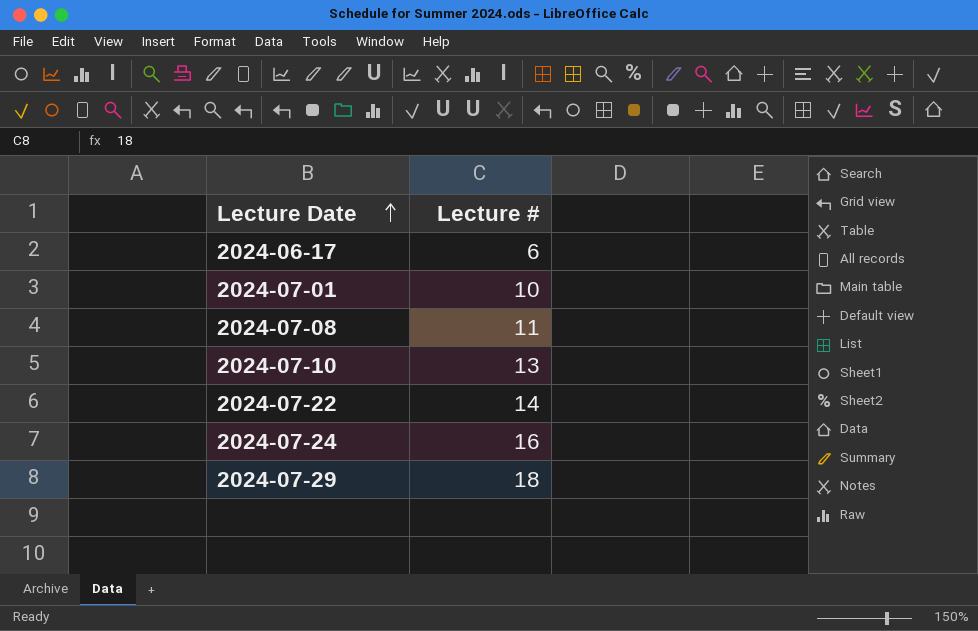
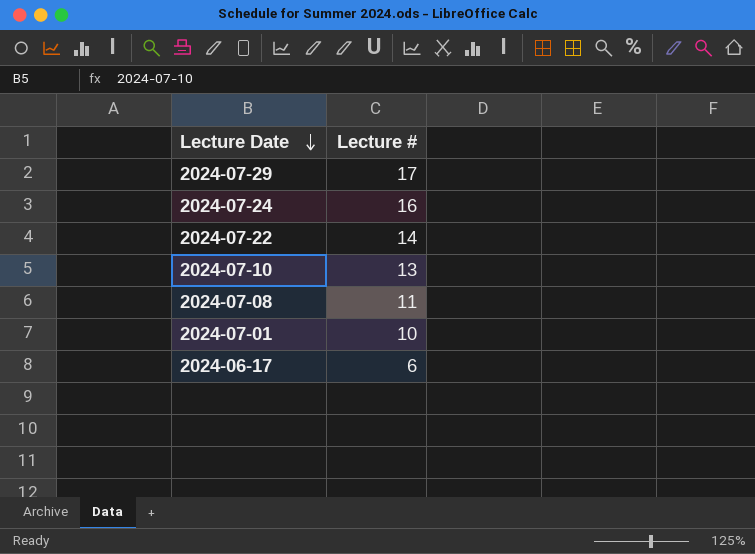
row order: Lecture Date ascending -> Lecture Date descending
2024-07-29 | Lecture #: 18 -> 17

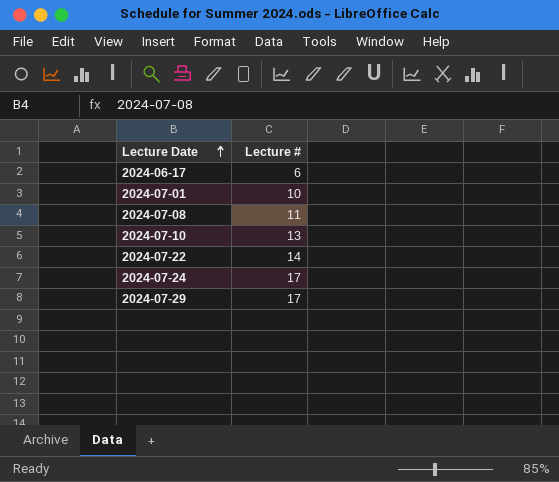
row order: Lecture Date descending -> Lecture Date ascending
2024-07-24 | Lecture #: 16 -> 17

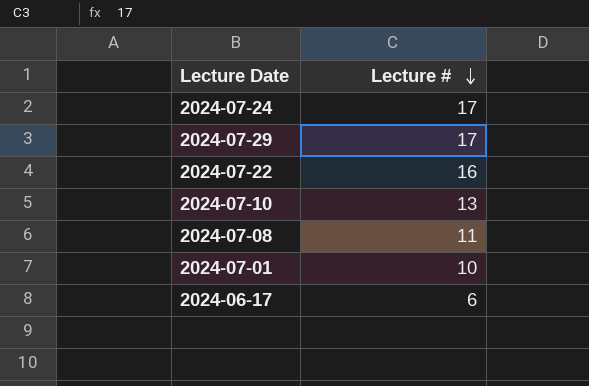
row order: Lecture Date ascending -> Lecture # descending
2024-07-22 | Lecture #: 14 -> 16

